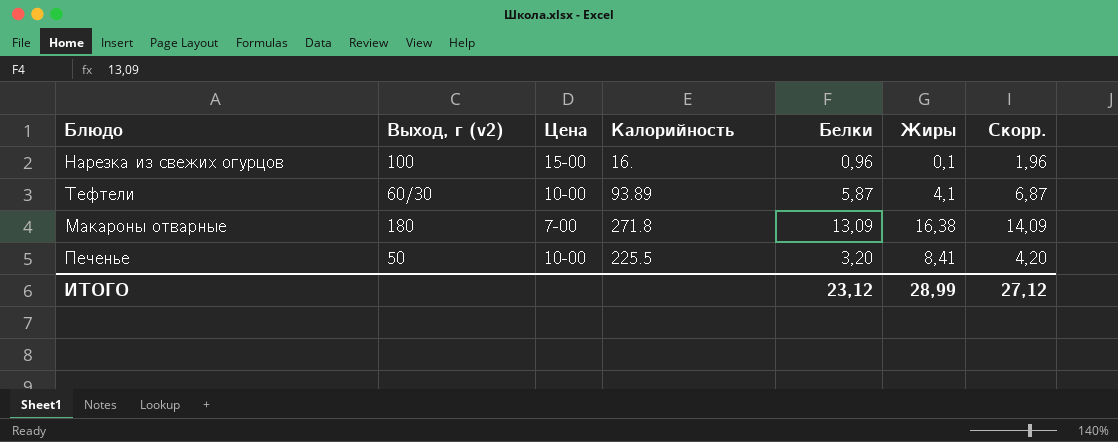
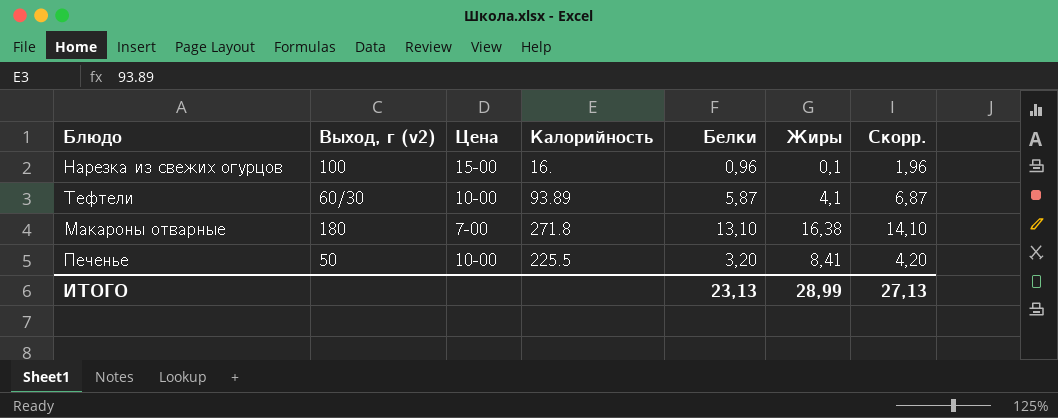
Макароны отварные | Белки: 13,09 -> 13,10
Макароны отварные | Скорр.: 14,09 -> 14,10
ИТОГО | Белки: 23,12 -> 23,13
ИТОГО | Скорр.: 27,12 -> 27,13

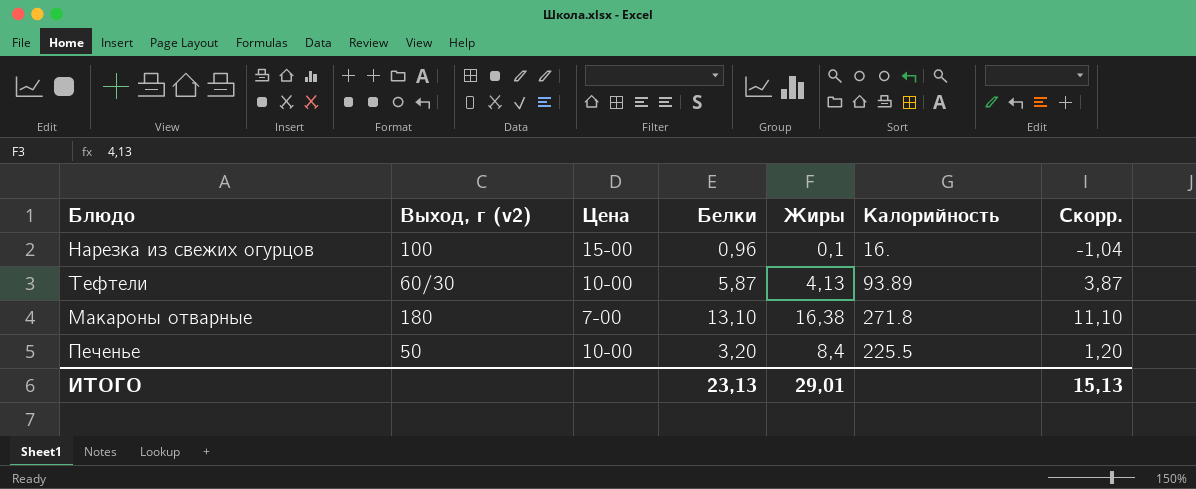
column Калорийность | position: 4 -> 6
column Скорр. | formula: [Белки] + 1 -> [Белки] - 2
Тефтели | Жиры: 4,1 -> 4,13
Печенье | Жиры: 8,41 -> 8,4
ИТОГО | Жиры: 28,99 -> 29,01
ИТОГО | Скорр.: 27,13 -> 15,13

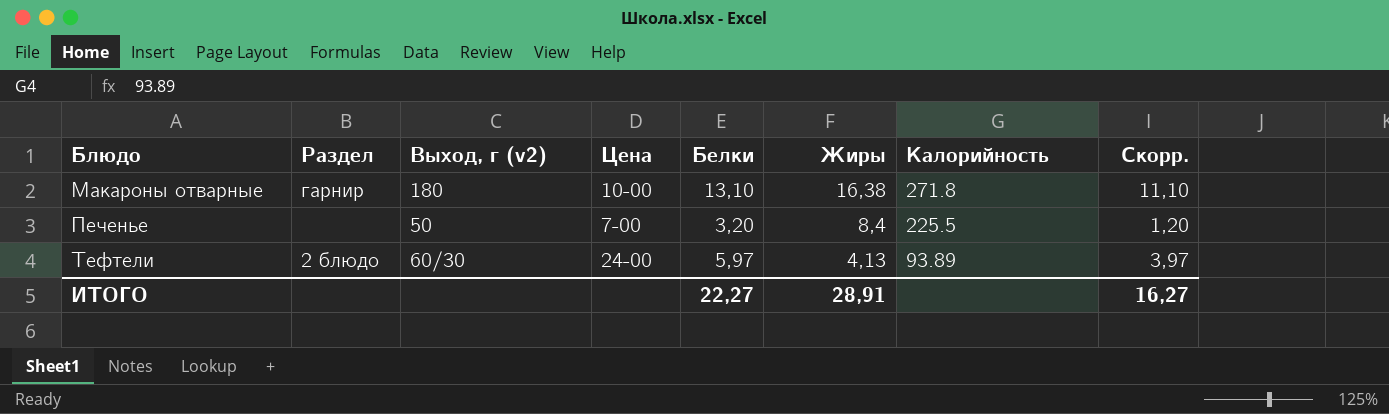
row order: none -> Блюдо ascending
column Раздел | position: none -> 2
row Нарезка из свежих огурцов: 100 | 15-00 | 0,96 | 0,1 | 16. | -1,04 -> none
Макароны отварные | Цена: 7-00 -> 10-00
Печенье | Цена: 10-00 -> 7-00
Тефтели | Цена: 10-00 -> 24-00
Тефтели | Белки: 5,87 -> 5,97
Тефтели | Скорр.: 3,87 -> 3,97
ИТОГО | Белки: 23,13 -> 22,27
ИТОГО | Жиры: 29,01 -> 28,91
ИТОГО | Скорр.: 15,13 -> 16,27

